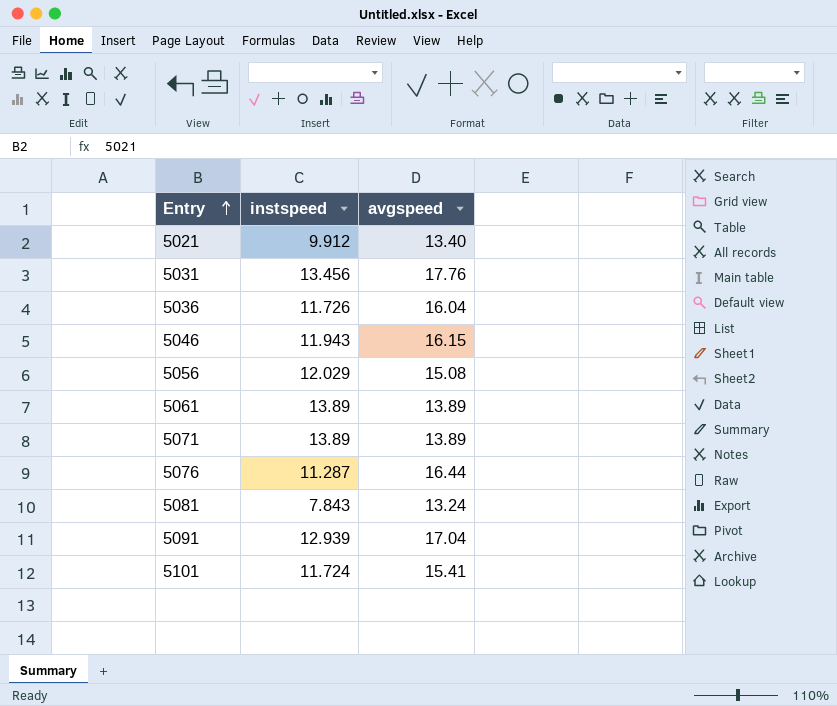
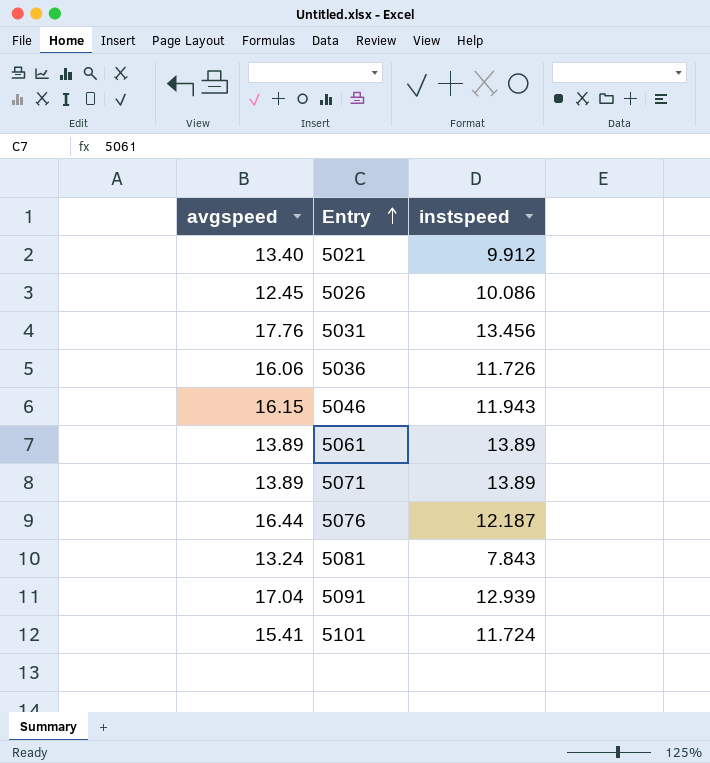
column avgspeed | position: 3 -> 1
row 5056: 12.029 | 15.08 -> none
row 5026: none -> 12.45 | 10.086
5036 | avgspeed: 16.04 -> 16.06
5076 | instspeed: 11.287 -> 12.187

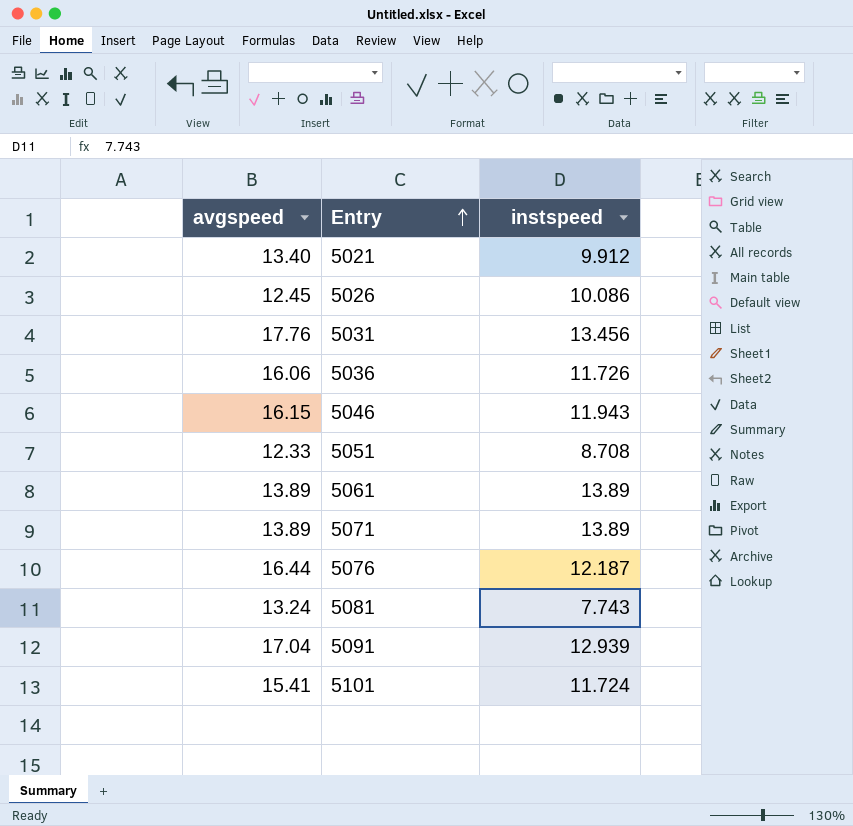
row 5051: none -> 12.33 | 8.708
5081 | instspeed: 7.843 -> 7.743

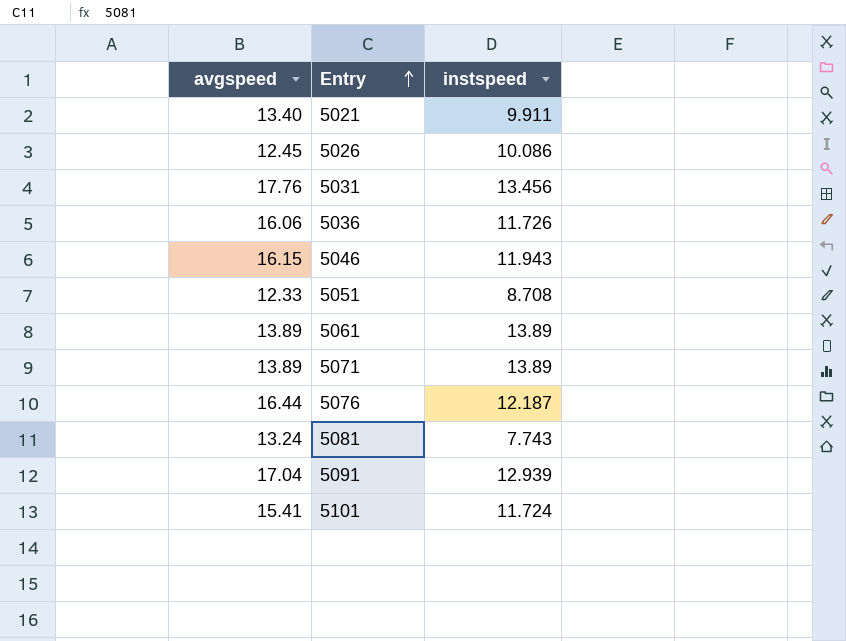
5021 | instspeed: 9.912 -> 9.911

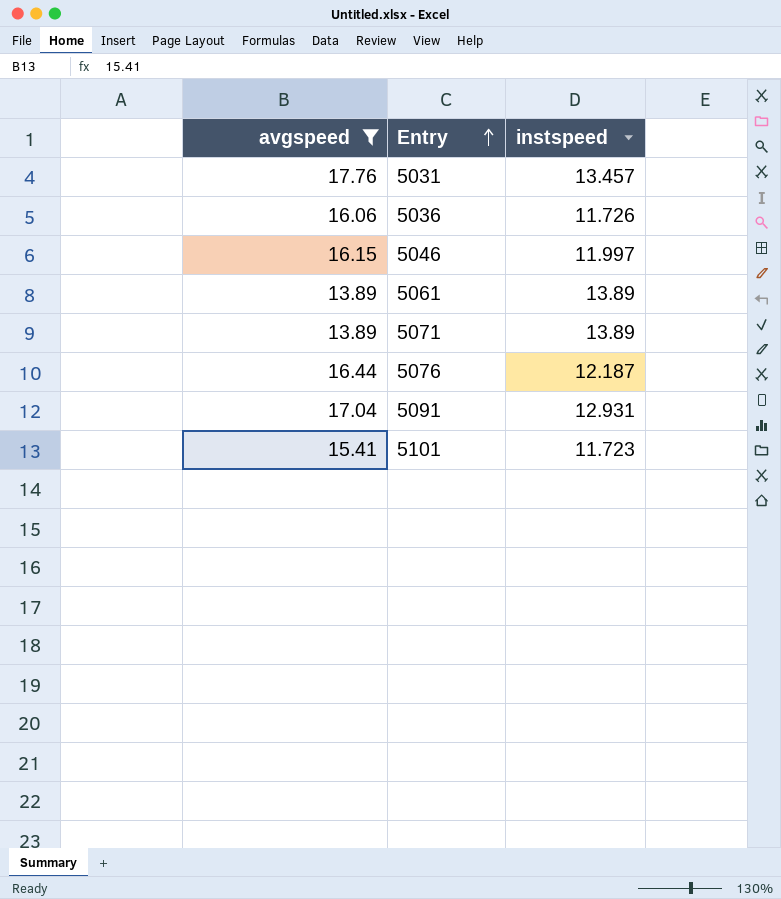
filter: none -> avgspeed >= 13.89
5031 | instspeed: 13.456 -> 13.457
5046 | instspeed: 11.943 -> 11.997
5091 | instspeed: 12.939 -> 12.931
5101 | instspeed: 11.724 -> 11.723

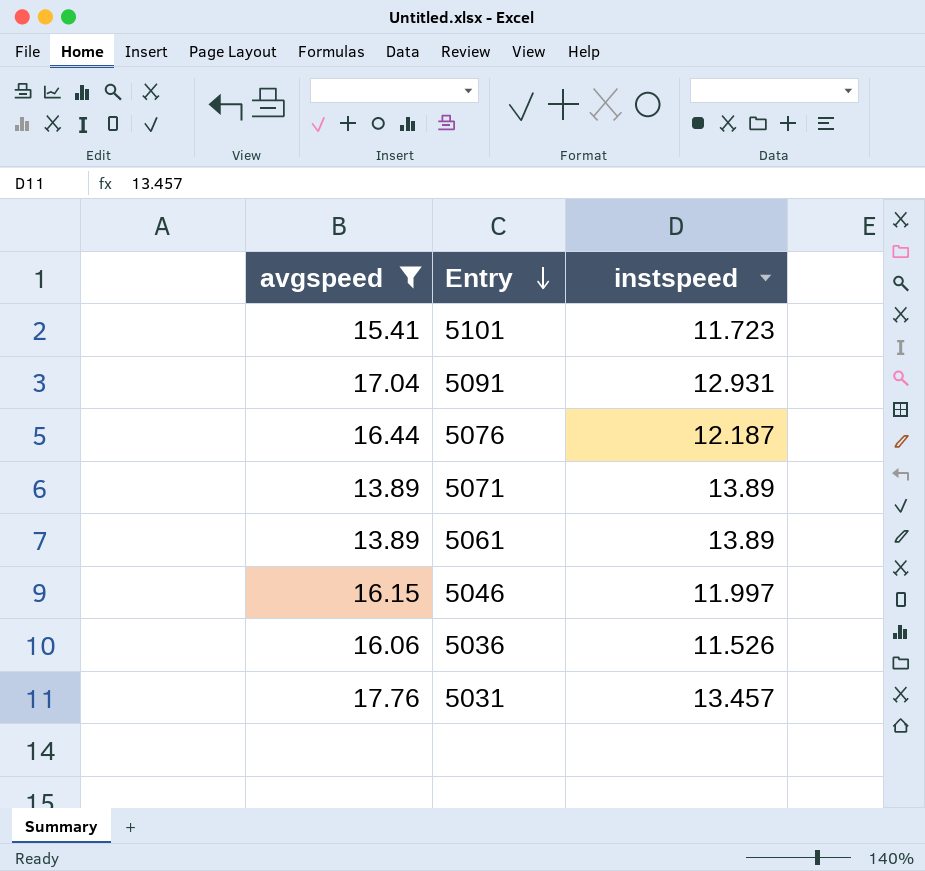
row order: Entry ascending -> Entry descending
5036 | instspeed: 11.726 -> 11.526

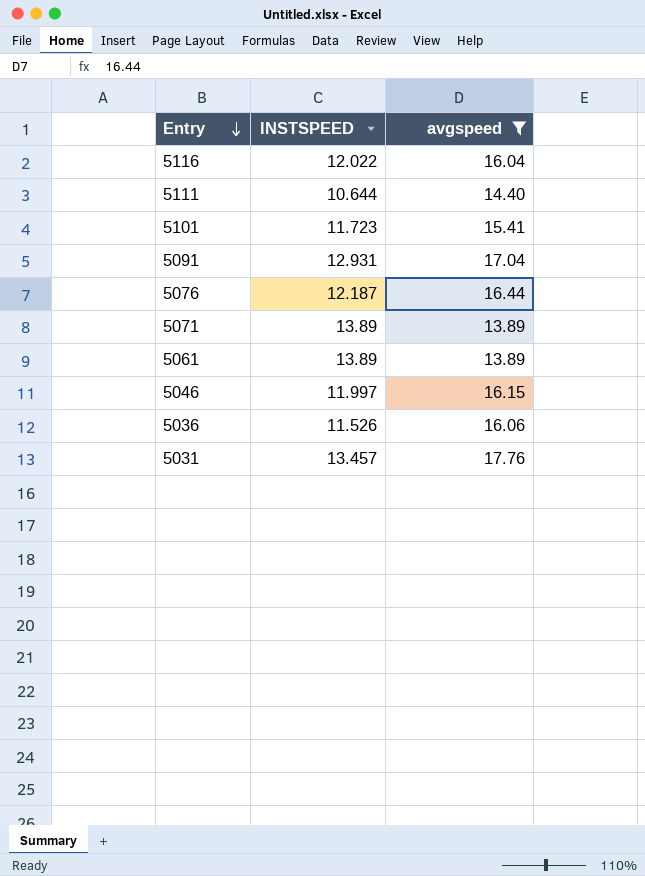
column name: instspeed -> INSTSPEED
column avgspeed | position: 1 -> 3
row 5116: none -> 12.022 | 16.04
row 5111: none -> 10.644 | 14.40

